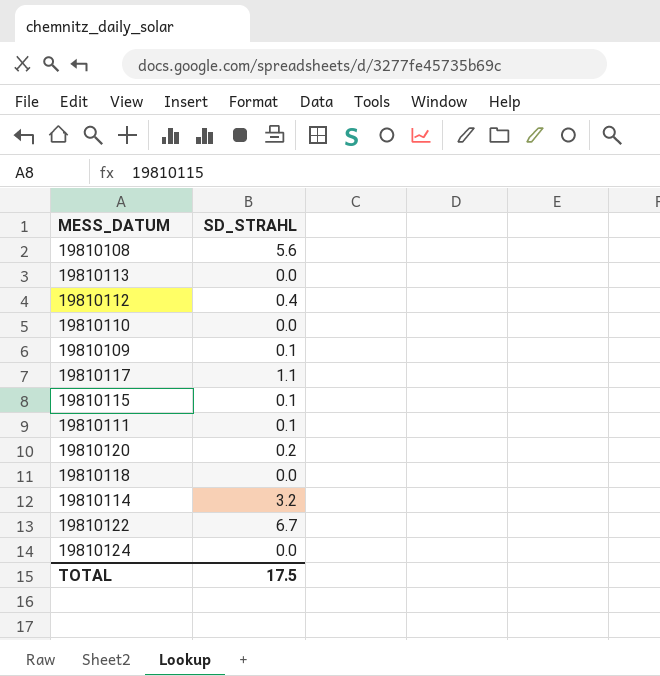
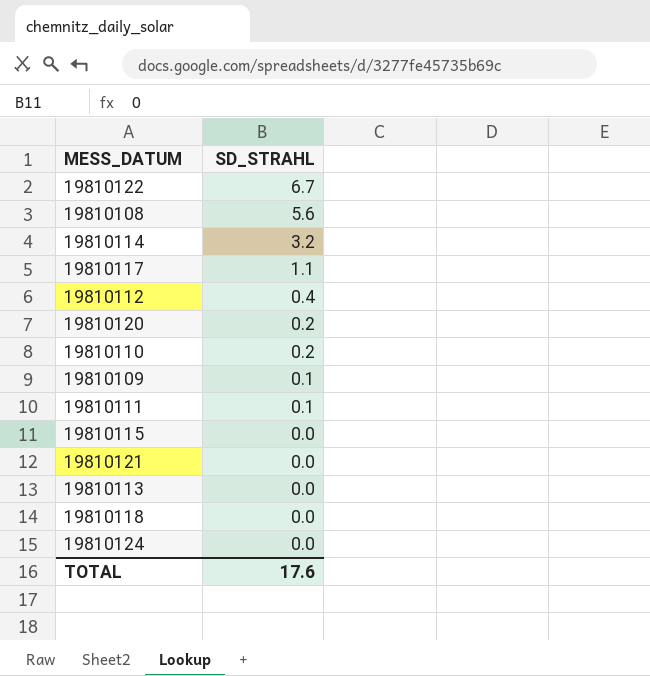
row order: none -> SD_STRAHL descending
19810110 | SD_STRAHL: 0.0 -> 0.2
19810115 | SD_STRAHL: 0.1 -> 0.0
row 19810121: none -> 0.0
TOTAL | SD_STRAHL: 17.5 -> 17.6

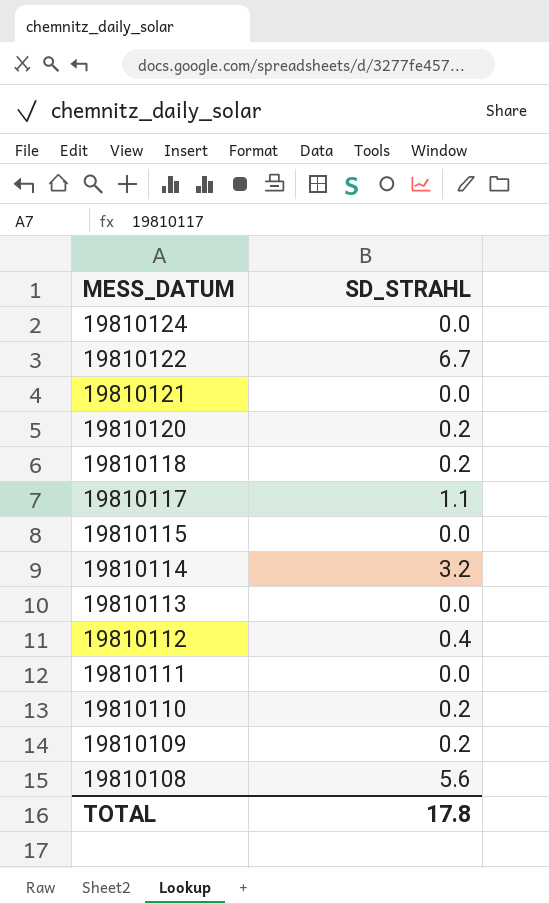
row order: SD_STRAHL descending -> MESS_DATUM descending
19810118 | SD_STRAHL: 0.0 -> 0.2
19810111 | SD_STRAHL: 0.1 -> 0.0
19810109 | SD_STRAHL: 0.1 -> 0.2
TOTAL | SD_STRAHL: 17.6 -> 17.8

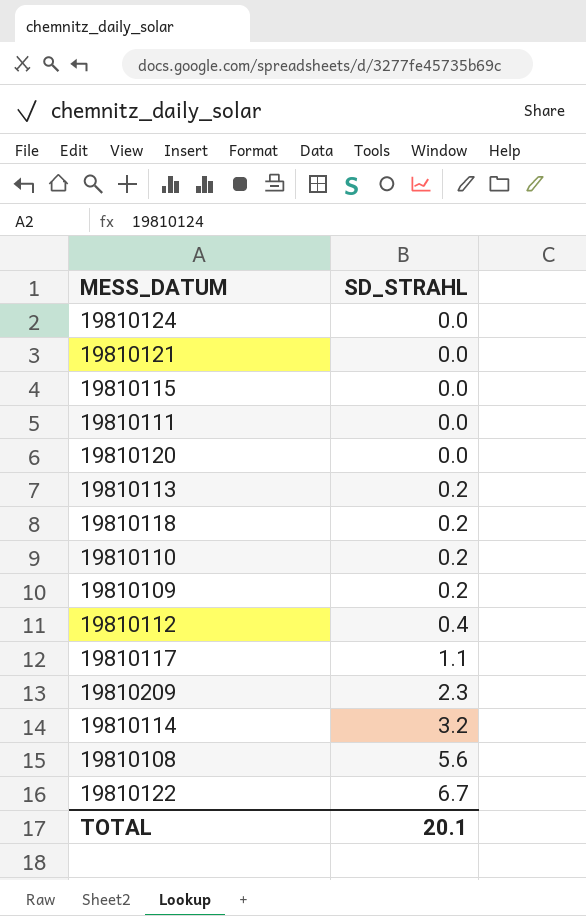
row order: MESS_DATUM descending -> SD_STRAHL ascending
19810120 | SD_STRAHL: 0.2 -> 0.0
19810113 | SD_STRAHL: 0.0 -> 0.2
row 19810209: none -> 2.3
TOTAL | SD_STRAHL: 17.8 -> 20.1

